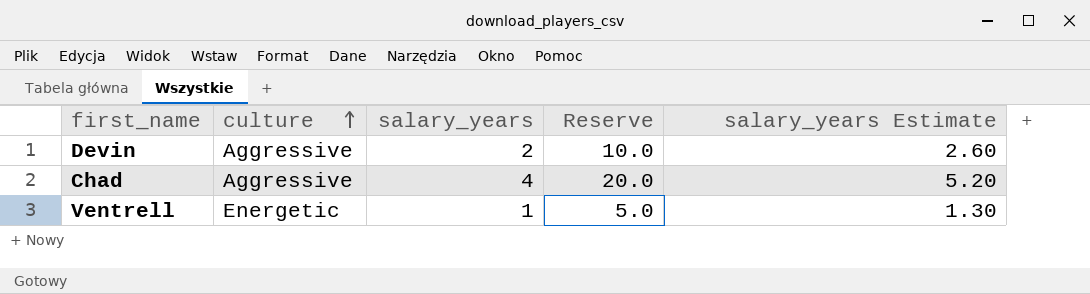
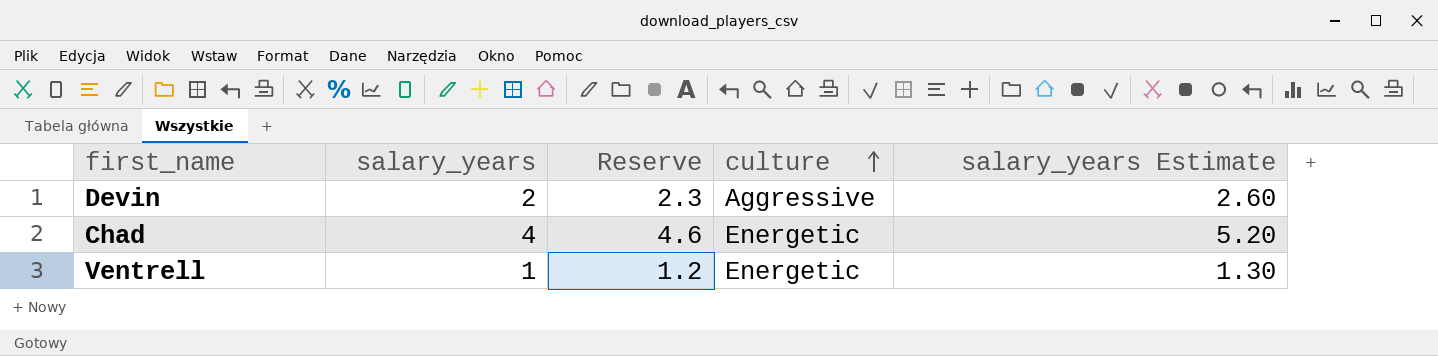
column Reserve | formula: [salary_years] * 5 -> [salary_years] * 1.15
column culture | position: 2 -> 4
Chad | culture: Aggressive -> Energetic

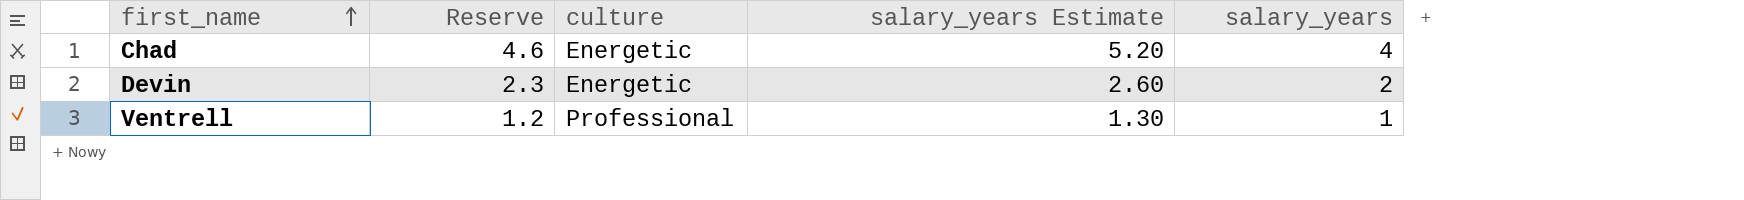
row order: culture ascending -> first_name ascending
column salary_years | position: 2 -> 5
Devin | culture: Aggressive -> Energetic
Ventrell | culture: Energetic -> Professional

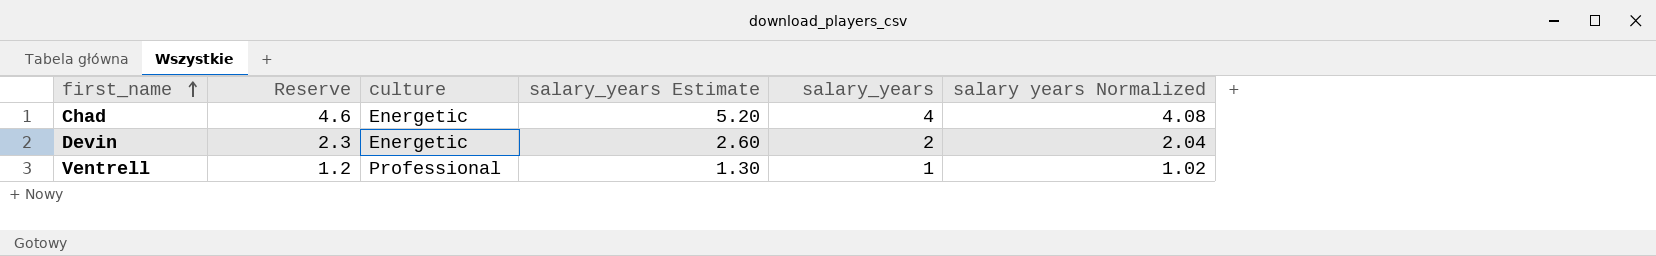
column salary years Normalized | formula: none -> [salary_years] * 1.02

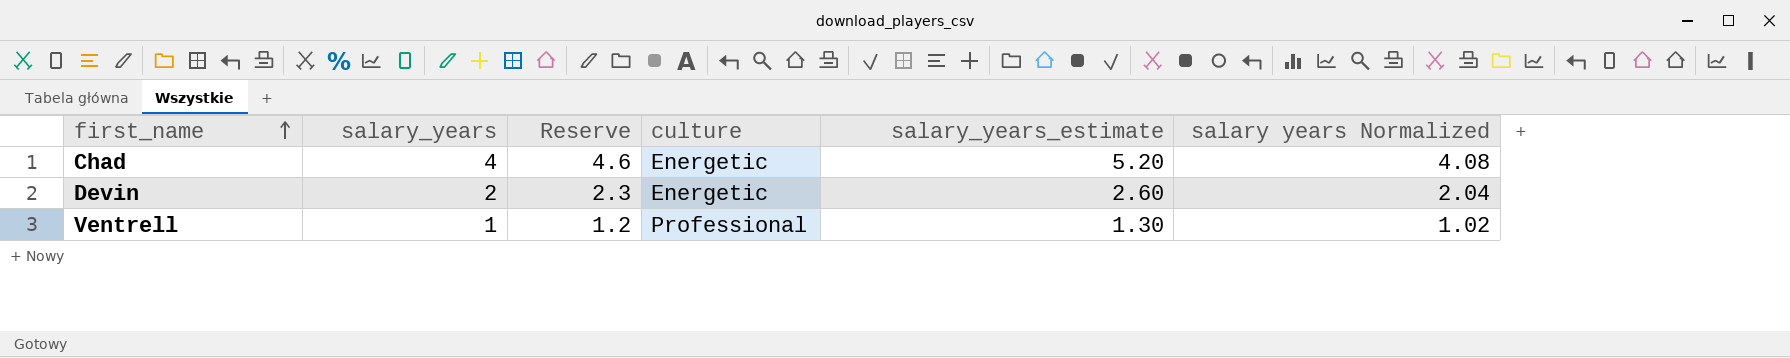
column salary_years | position: 5 -> 2
column name: salary_years Estimate -> salary_years_estimate

